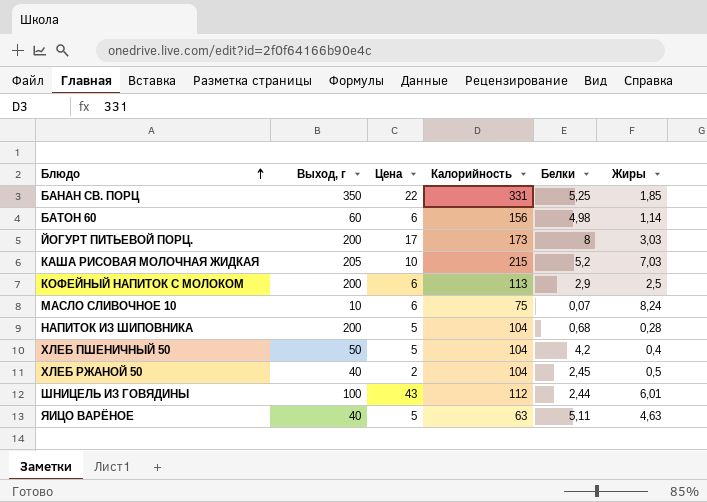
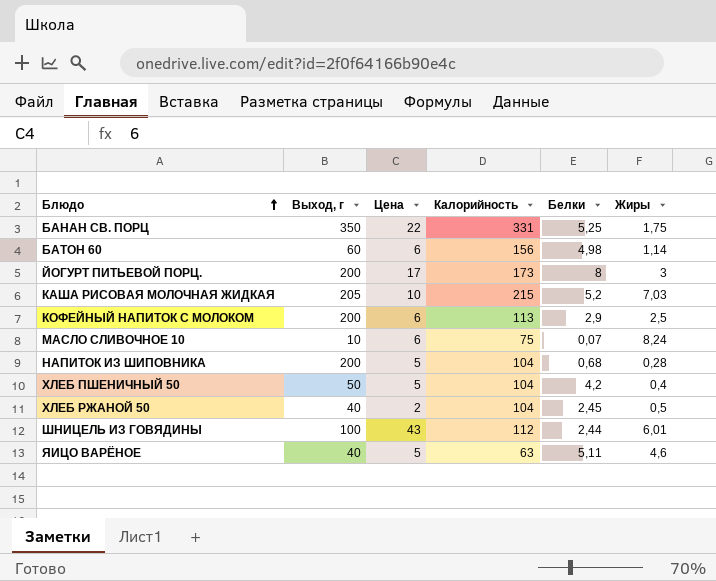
БАНАН СВ. ПОРЦ | Жиры: 1,85 -> 1,75
ЙОГУРТ ПИТЬЕВОЙ ПОРЦ. | Жиры: 3,03 -> 3
ЯИЦО ВАРЁНОЕ | Жиры: 4,63 -> 4,6

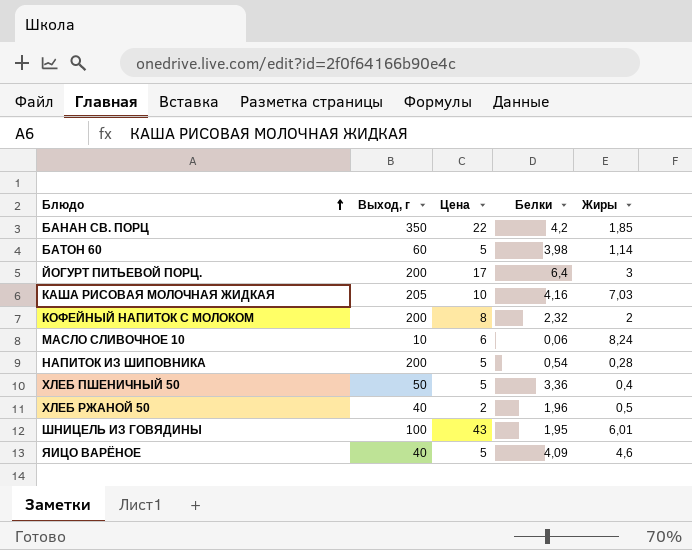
column Калорийность | position: 4 -> none
БАНАН СВ. ПОРЦ | Белки: 5,25 -> 4,2
БАНАН СВ. ПОРЦ | Жиры: 1,75 -> 1,85
БАТОН 60 | Цена: 6 -> 5
БАТОН 60 | Белки: 4,98 -> 3,98
ЙОГУРТ ПИТЬЕВОЙ ПОРЦ. | Белки: 8 -> 6,4
КАША РИСОВАЯ МОЛОЧНАЯ ЖИДКАЯ | Белки: 5,2 -> 4,16
КОФЕЙНЫЙ НАПИТОК С МОЛОКОМ | Цена: 6 -> 8
КОФЕЙНЫЙ НАПИТОК С МОЛОКОМ | Белки: 2,9 -> 2,32
КОФЕЙНЫЙ НАПИТОК С МОЛОКОМ | Жиры: 2,5 -> 2
МАСЛО СЛИВОЧНОЕ 10 | Белки: 0,07 -> 0,06
НАПИТОК ИЗ ШИПОВНИКА | Белки: 0,68 -> 0,54
ХЛЕБ ПШЕНИЧНЫЙ 50 | Белки: 4,2 -> 3,36
ХЛЕБ РЖАНОЙ 50 | Белки: 2,45 -> 1,96
ШНИЦЕЛЬ ИЗ ГОВЯДИНЫ | Белки: 2,44 -> 1,95
ЯИЦО ВАРЁНОЕ | Белки: 5,11 -> 4,09

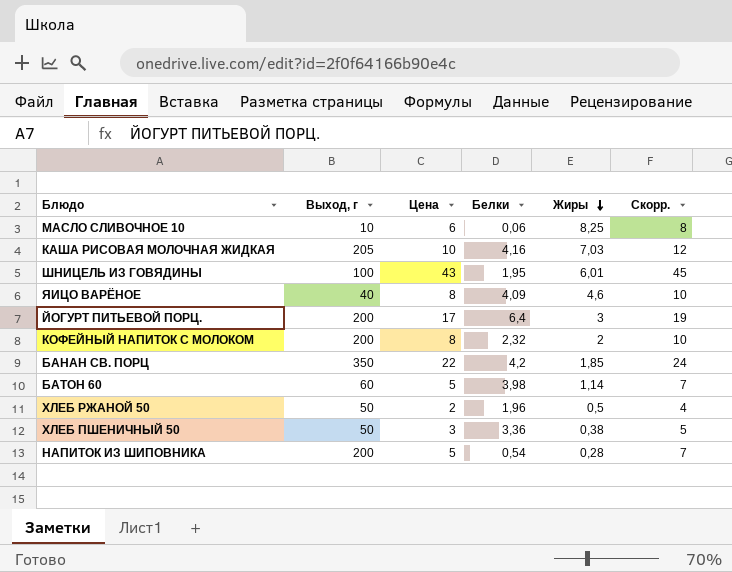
row order: Блюдо ascending -> Жиры descending
column Скорр. | formula: none -> [Цена] + 2
МАСЛО СЛИВОЧНОЕ 10 | Жиры: 8,24 -> 8,25
ЯИЦО ВАРЁНОЕ | Цена: 5 -> 8
ХЛЕБ РЖАНОЙ 50 | Выход, г: 40 -> 50
ХЛЕБ ПШЕНИЧНЫЙ 50 | Цена: 5 -> 3
ХЛЕБ ПШЕНИЧНЫЙ 50 | Жиры: 0,4 -> 0,38

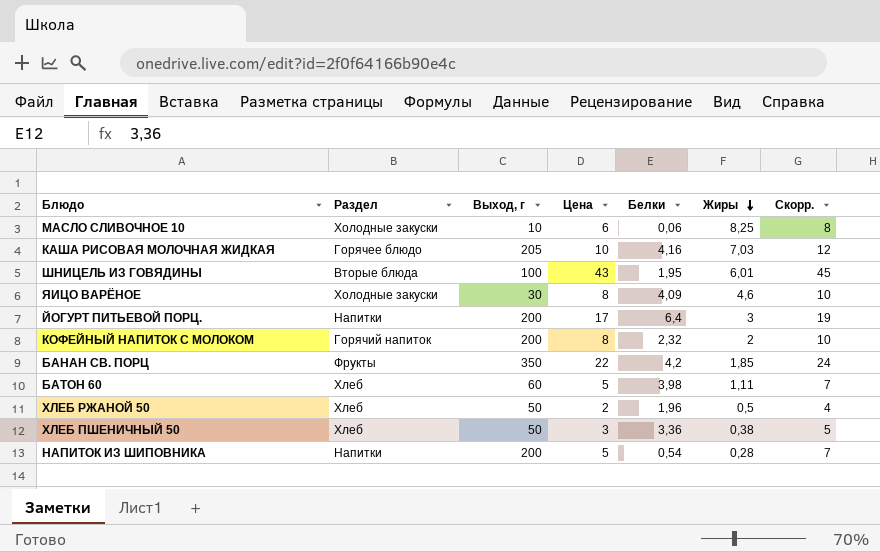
column Раздел | position: none -> 2
ЯИЦО ВАРЁНОЕ | Выход, г: 40 -> 30
БАТОН 60 | Жиры: 1,14 -> 1,11

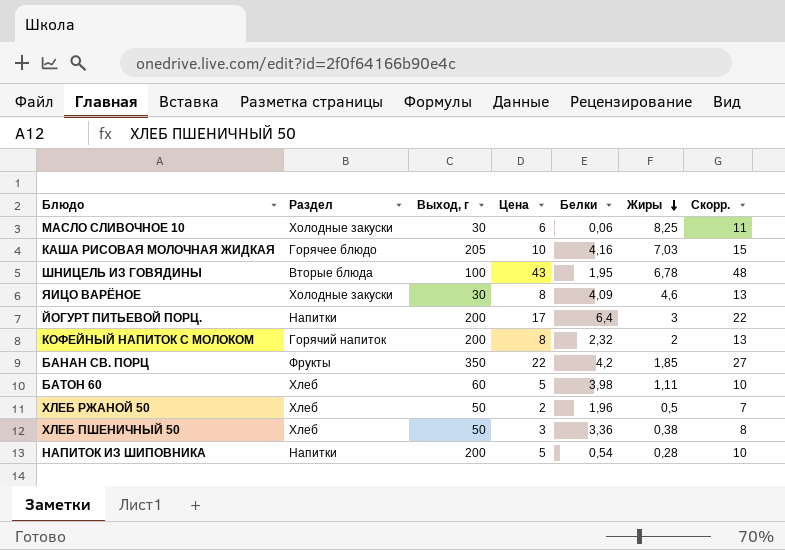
column Скорр. | formula: [Цена] + 2 -> [Цена] + 5
МАСЛО СЛИВОЧНОЕ 10 | Выход, г: 10 -> 30
ШНИЦЕЛЬ ИЗ ГОВЯДИНЫ | Жиры: 6,01 -> 6,78

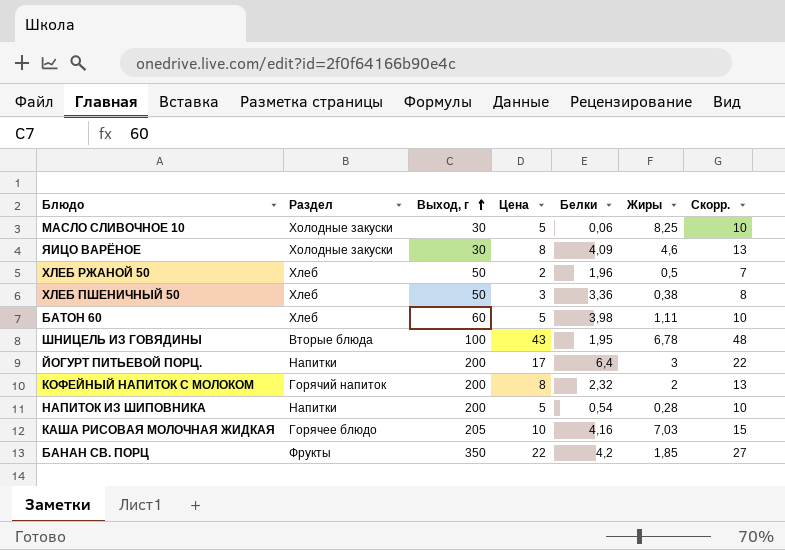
row order: Жиры descending -> Выход, г ascending
МАСЛО СЛИВОЧНОЕ 10 | Цена: 6 -> 5
МАСЛО СЛИВОЧНОЕ 10 | Скорр.: 11 -> 10

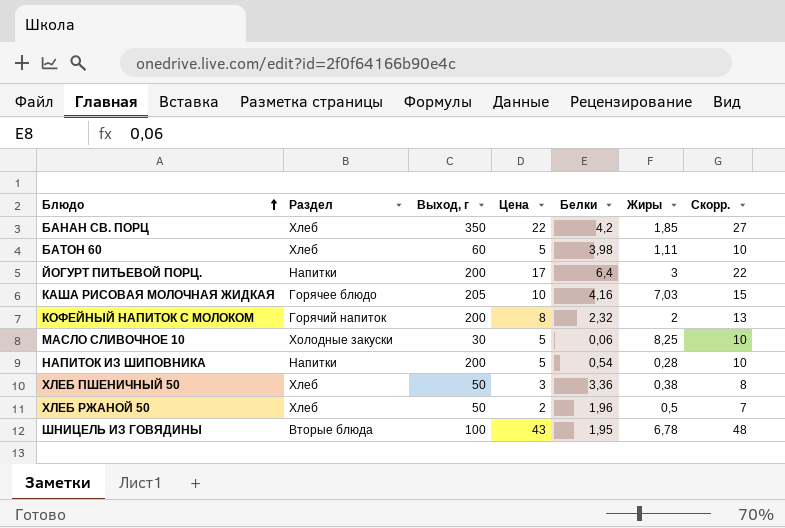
row order: Выход, г ascending -> Блюдо ascending
row ЯИЦО ВАРЁНОЕ: Холодные закуски | 30 | 8 | 4,09 | 4,6 | 13 -> none
БАНАН СВ. ПОРЦ | Раздел: Фрукты -> Хлеб

